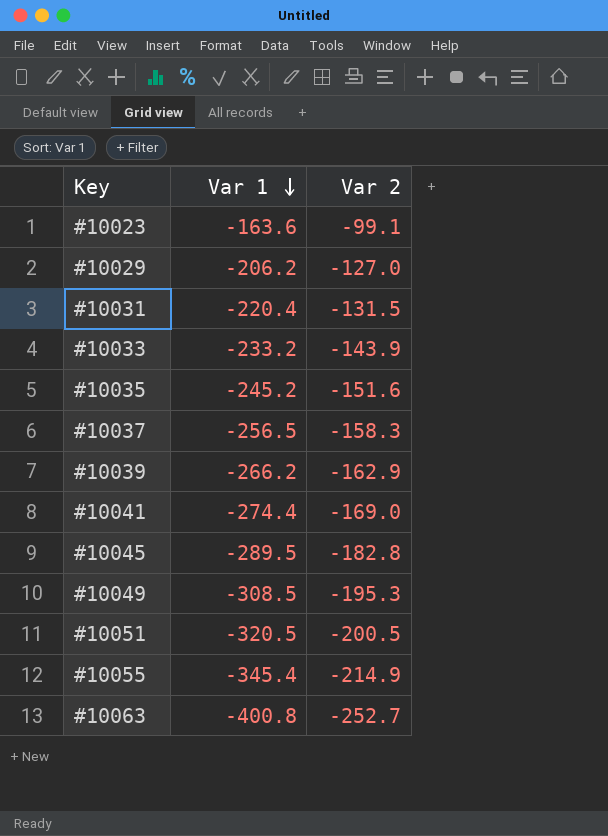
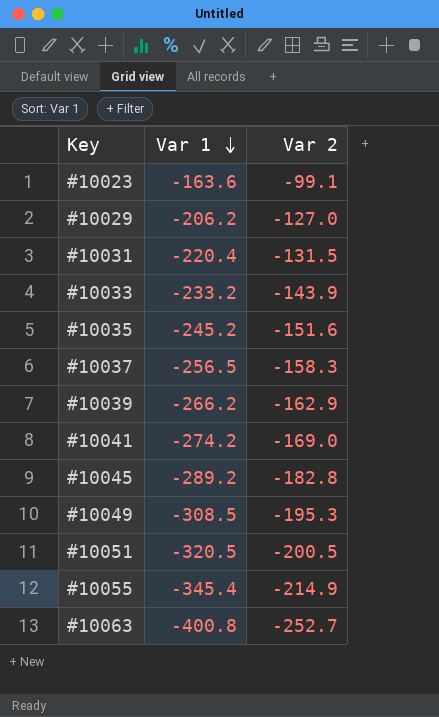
#10041 | Var 1: -274.4 -> -274.2
#10045 | Var 1: -289.5 -> -289.2

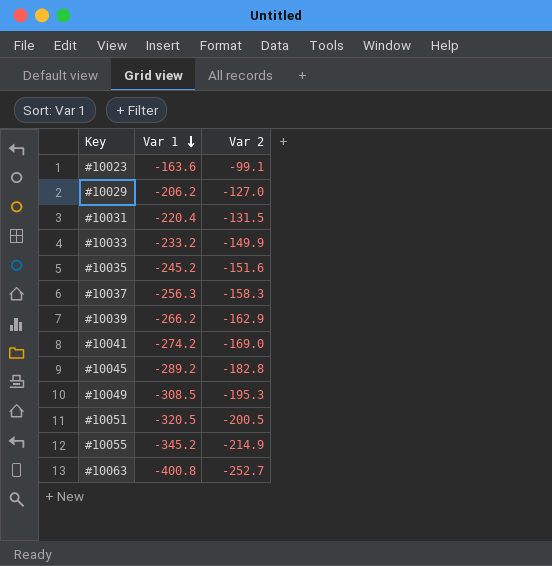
#10033 | Var 2: -143.9 -> -149.9
#10037 | Var 1: -256.5 -> -256.3
#10055 | Var 1: -345.4 -> -345.2

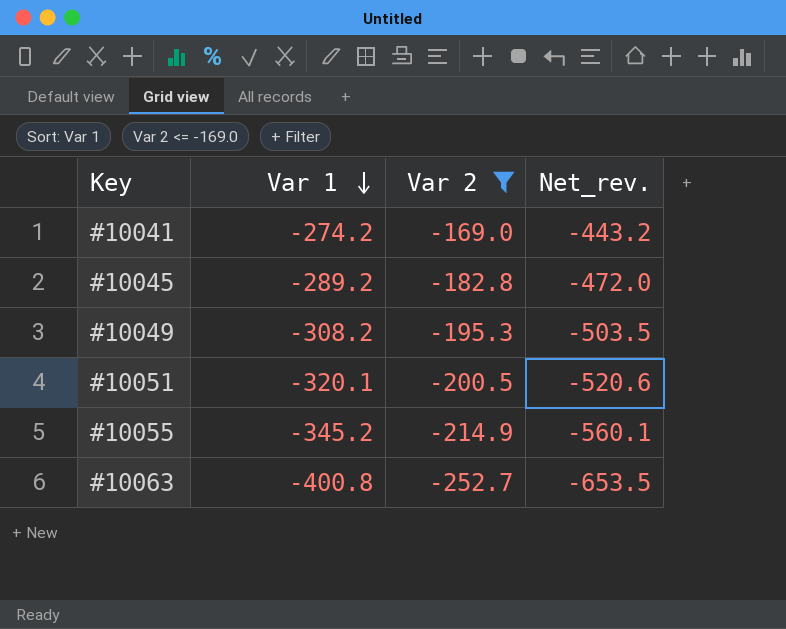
filter: none -> Var 2 <= -169.0
column Net_rev. | formula: none -> [Var 1] + [Var 2]
#10049 | Var 1: -308.5 -> -308.2
#10051 | Var 1: -320.5 -> -320.1

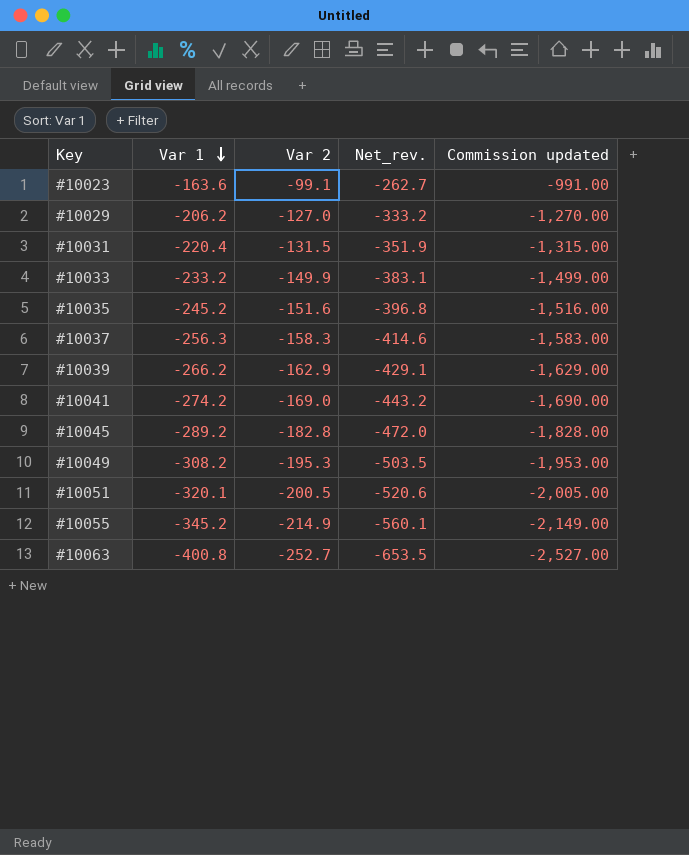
filter: Var 2 <= -169.0 -> none
column Commission updated | formula: none -> [Var 2] * 10

